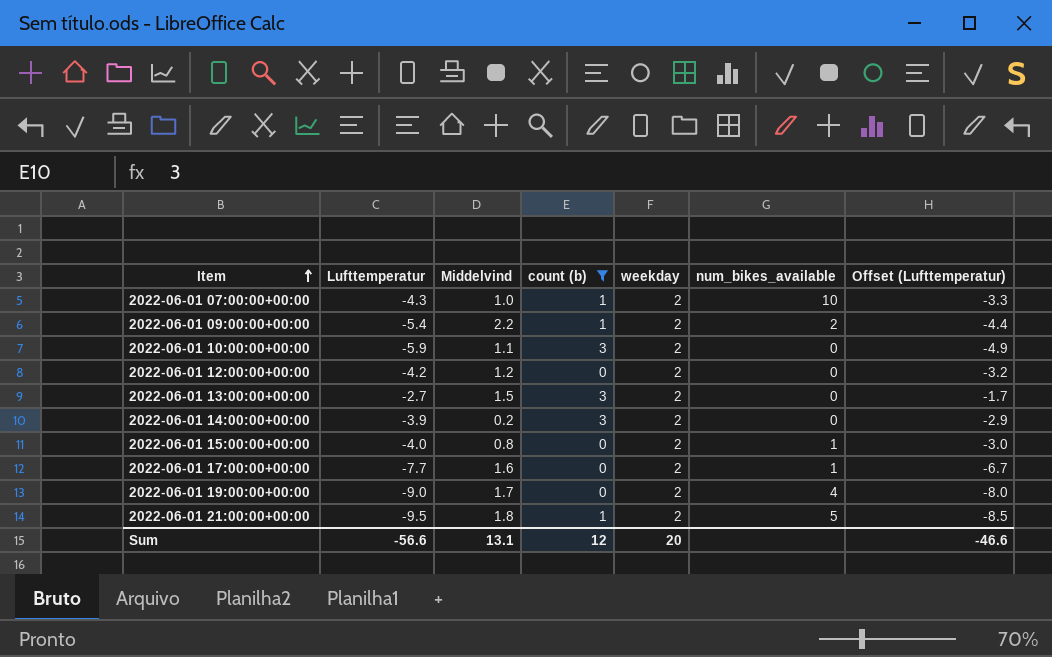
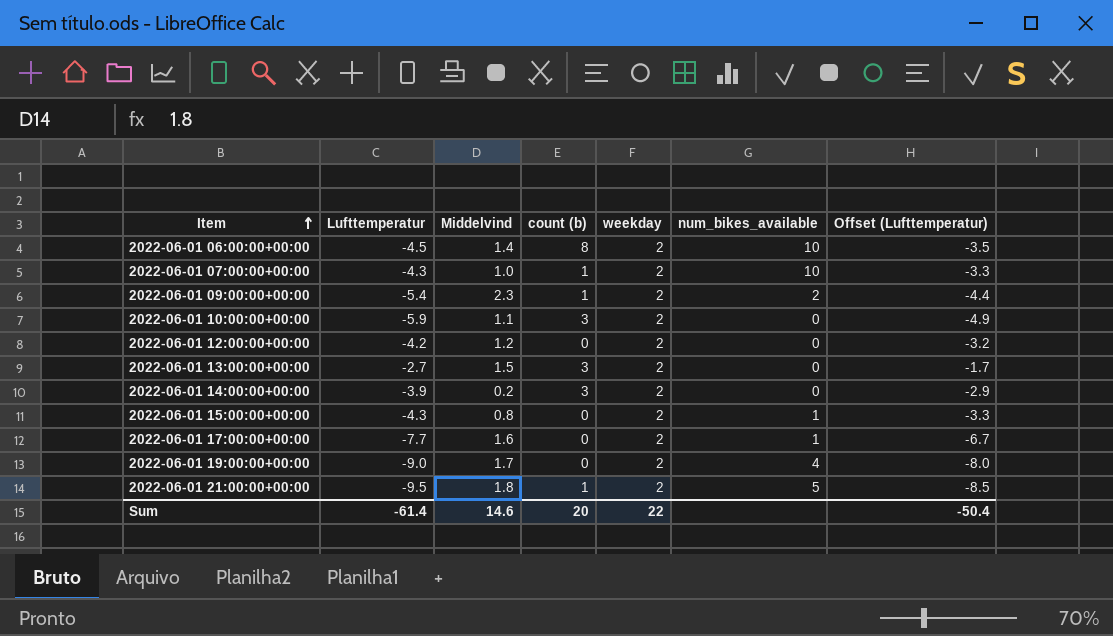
filter: count (b) != 8 -> none
2022-06-01 09:00:00+00:00 | Middelvind: 2.2 -> 2.3
2022-06-01 15:00:00+00:00 | Lufttemperatur: -4.0 -> -4.3
2022-06-01 15:00:00+00:00 | Offset (Lufttemperatur): -3.0 -> -3.3
Sum | Lufttemperatur: -56.6 -> -61.4
Sum | Middelvind: 13.1 -> 14.6
Sum | count (b): 12 -> 20
Sum | weekday: 20 -> 22
Sum | Offset (Lufttemperatur): -46.6 -> -50.4

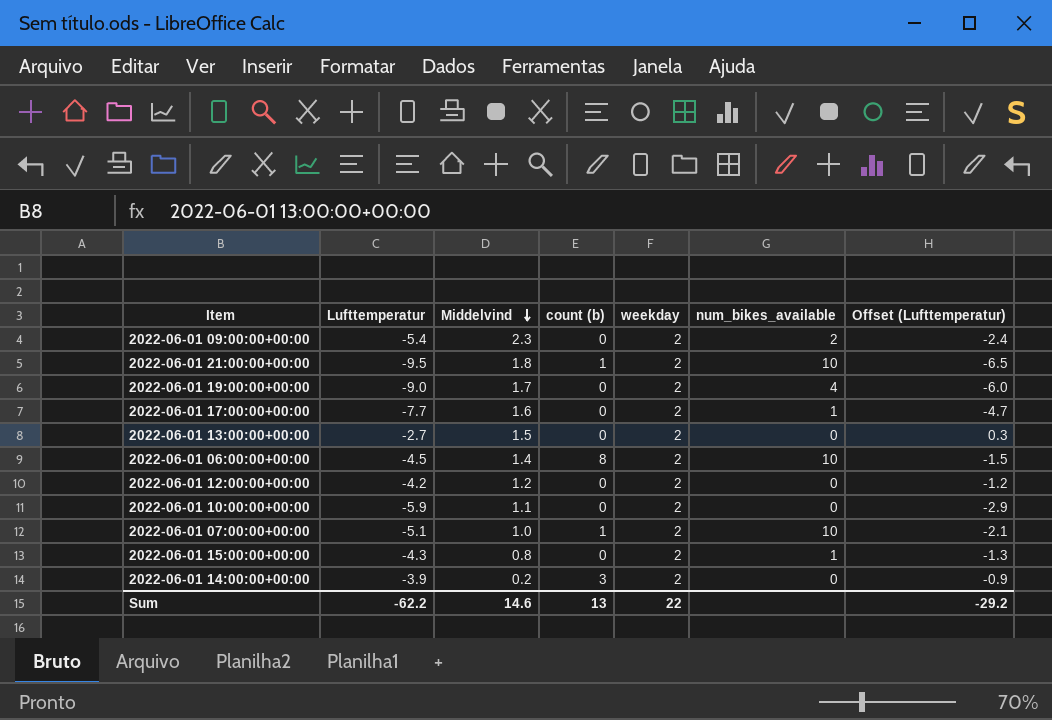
row order: Item ascending -> Middelvind descending
column Offset (Lufttemperatur) | formula: [Lufttemperatur] + 1 -> [Lufttemperatur] + 3
2022-06-01 09:00:00+00:00 | count (b): 1 -> 0
2022-06-01 21:00:00+00:00 | num_bikes_available: 5 -> 10
2022-06-01 13:00:00+00:00 | count (b): 3 -> 0
2022-06-01 10:00:00+00:00 | count (b): 3 -> 0
2022-06-01 07:00:00+00:00 | Lufttemperatur: -4.3 -> -5.1
Sum | Lufttemperatur: -61.4 -> -62.2
Sum | count (b): 20 -> 13
Sum | Offset (Lufttemperatur): -50.4 -> -29.2

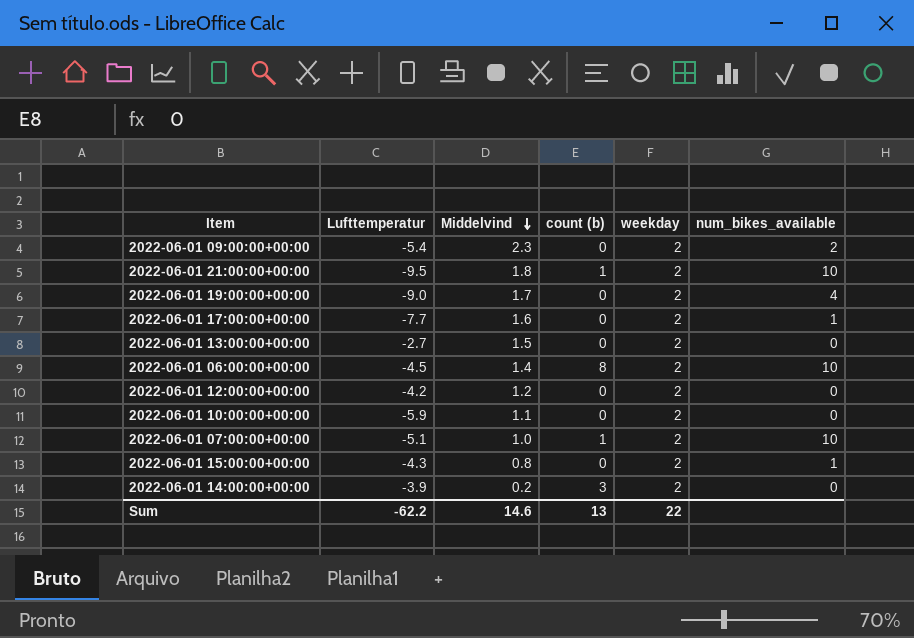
column Offset (Lufttemperatur) | formula: [Lufttemperatur] + 3 -> none

